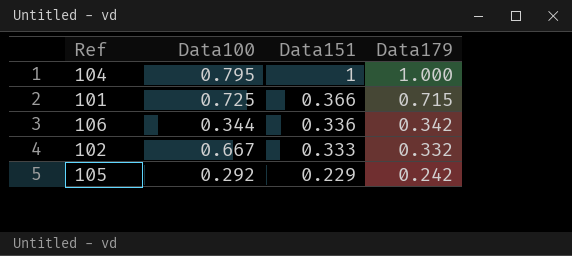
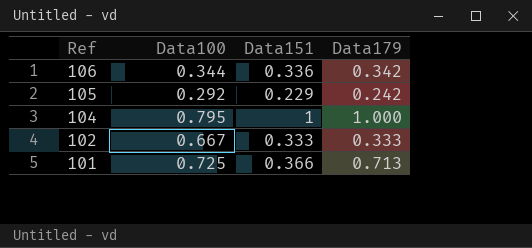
row order: Data151 descending -> Ref descending
102 | Data179: 0.332 -> 0.333
101 | Data179: 0.715 -> 0.713

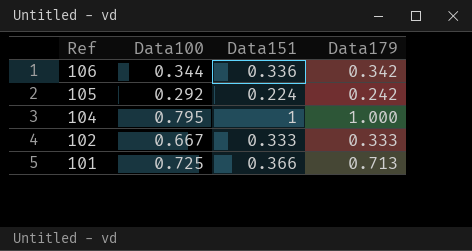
105 | Data151: 0.229 -> 0.224

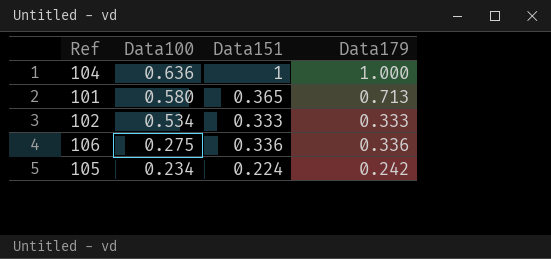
row order: Ref descending -> Data100 descending
104 | Data100: 0.795 -> 0.636
101 | Data100: 0.725 -> 0.580
101 | Data151: 0.366 -> 0.365
102 | Data100: 0.667 -> 0.534
106 | Data100: 0.344 -> 0.275
106 | Data179: 0.342 -> 0.336
105 | Data100: 0.292 -> 0.234

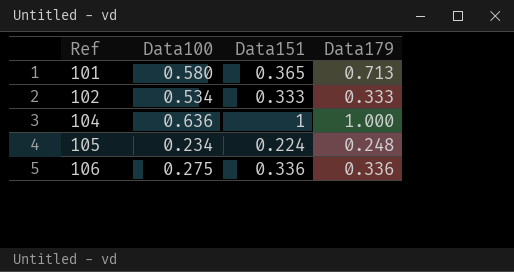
row order: Data100 descending -> Ref ascending
105 | Data179: 0.242 -> 0.248

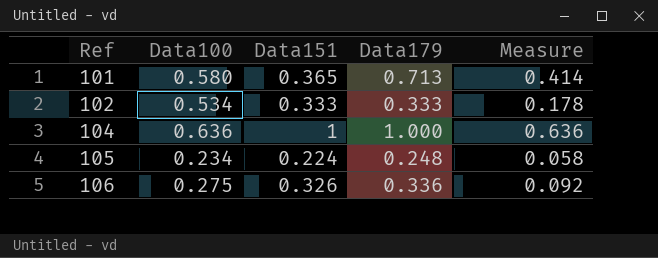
column Measure | formula: none -> [Data100] * [Data179]
106 | Data151: 0.336 -> 0.326

